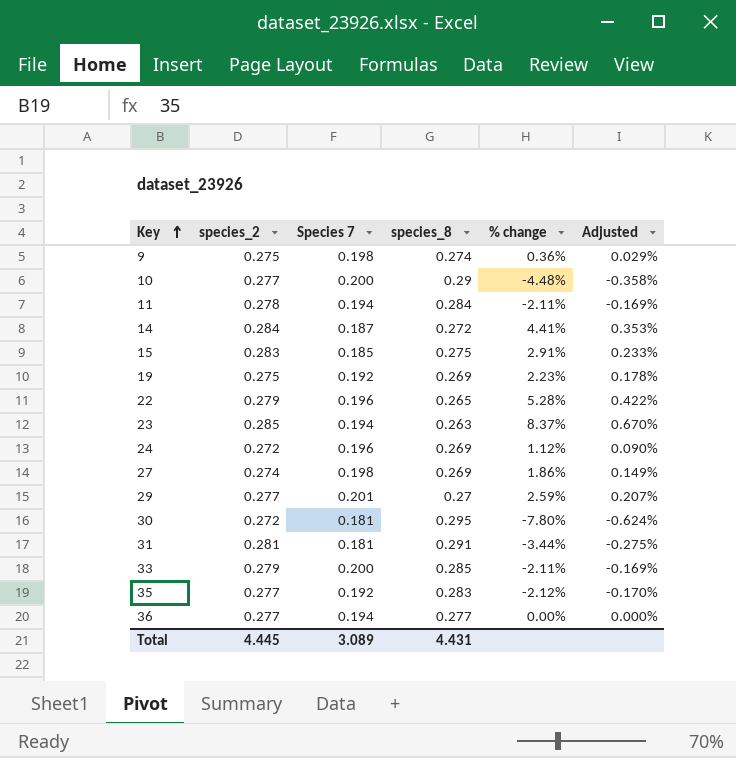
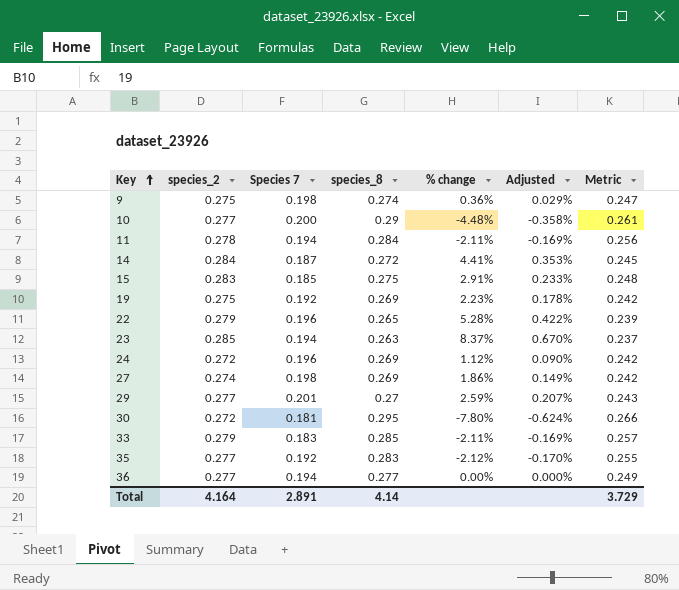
column Metric | formula: none -> [species_8] * 0.9
row 31: 0.281 | 0.181 | 0.291 | -3.44% | -0.275% -> none
33 | Species 7: 0.200 -> 0.183
Total | species_2: 4.445 -> 4.164
Total | Species 7: 3.089 -> 2.891
Total | species_8: 4.431 -> 4.14

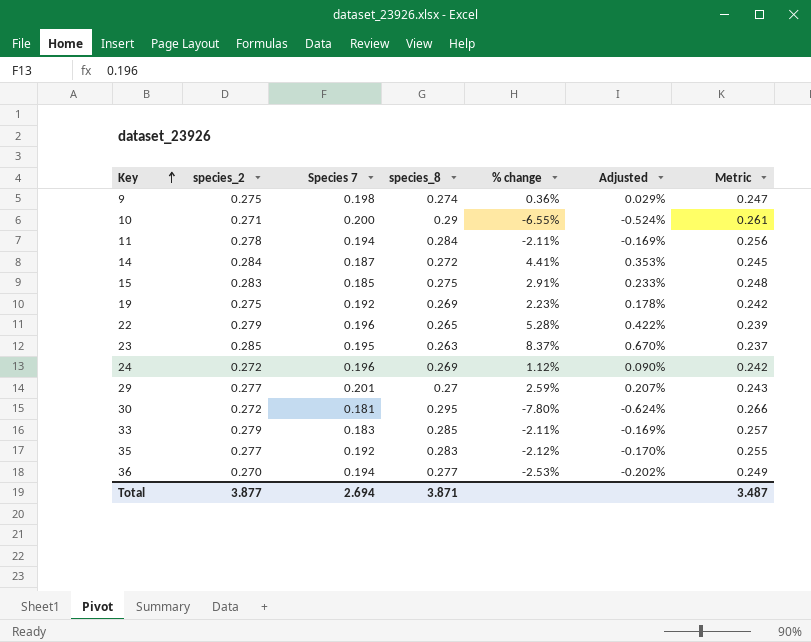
row 27: 0.274 | 0.198 | 0.269 | 1.86% | 0.149% | 0.242 -> none
10 | species_2: 0.277 -> 0.271
10 | % change: -4.48% -> -6.55%
10 | Adjusted: -0.358% -> -0.524%
23 | Species 7: 0.194 -> 0.195
36 | species_2: 0.277 -> 0.270
36 | % change: 0.00% -> -2.53%
36 | Adjusted: 0.000% -> -0.202%
Total | species_2: 4.164 -> 3.877
Total | Species 7: 2.891 -> 2.694
Total | species_8: 4.14 -> 3.871
Total | Metric: 3.729 -> 3.487

